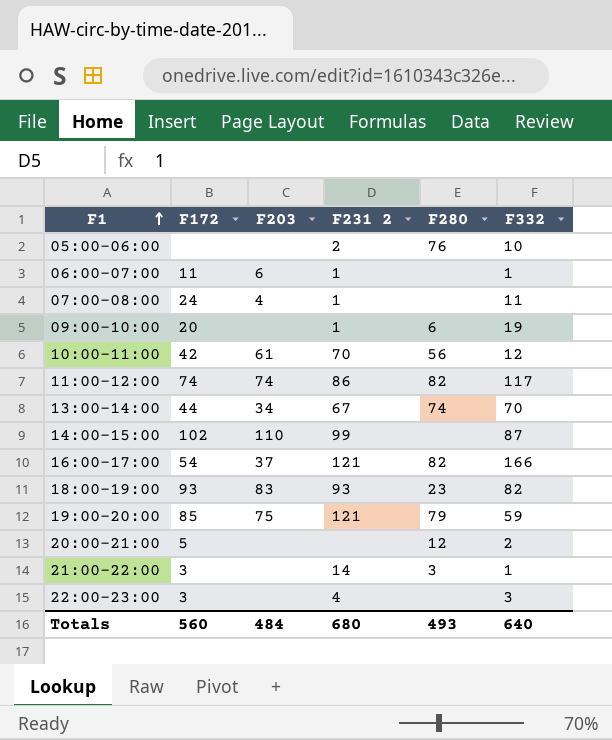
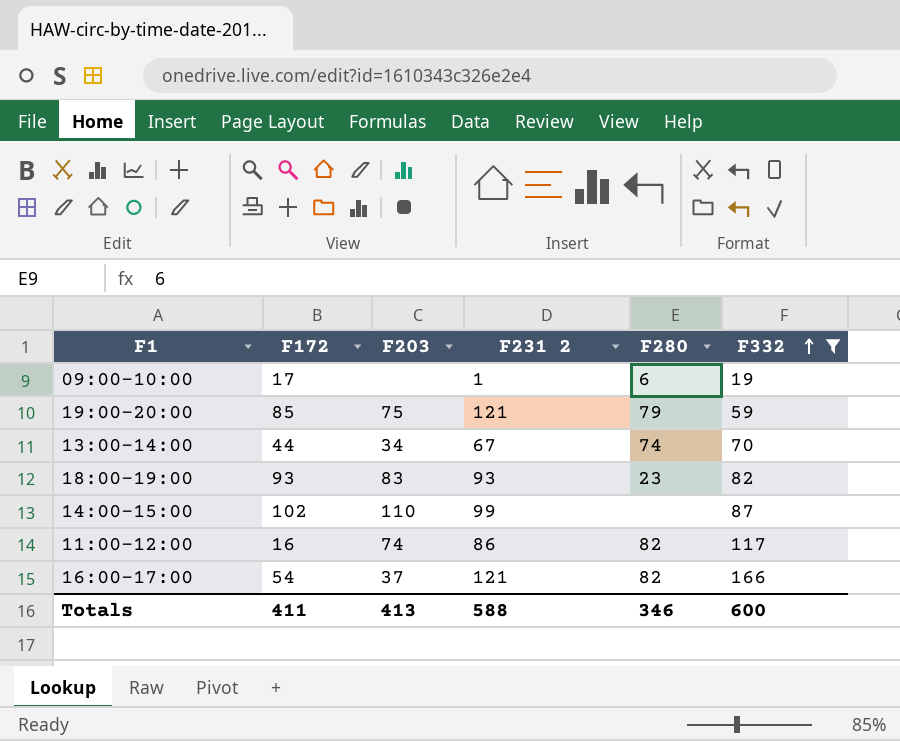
filter: none -> F332 >= 19
row order: F1 ascending -> F332 ascending
09:00-10:00 | F172: 20 -> 17
11:00-12:00 | F172: 74 -> 16
Totals | F172: 560 -> 411
Totals | F203: 484 -> 413
Totals | F231 2: 680 -> 588
Totals | F280: 493 -> 346
Totals | F332: 640 -> 600

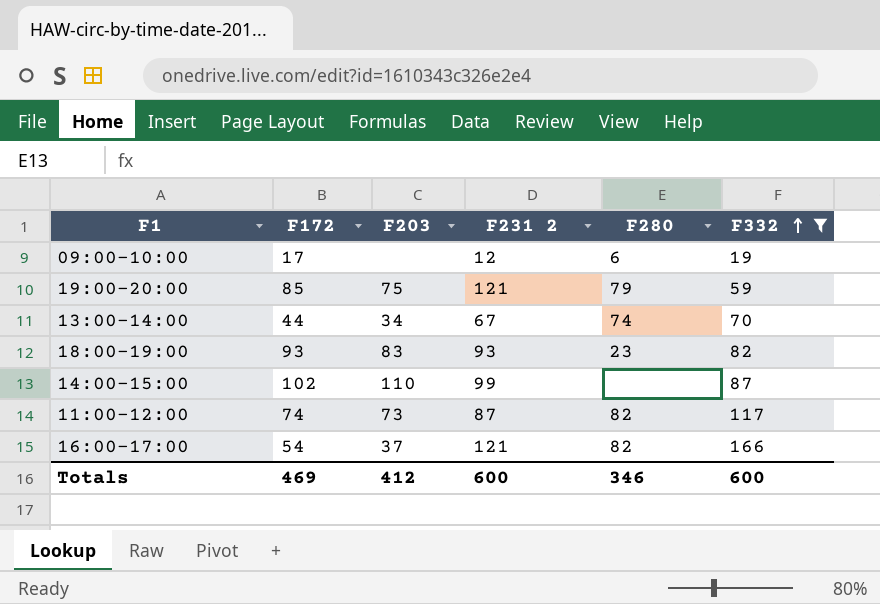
09:00-10:00 | F231 2: 1 -> 12
11:00-12:00 | F172: 16 -> 74
11:00-12:00 | F203: 74 -> 73
11:00-12:00 | F231 2: 86 -> 87
Totals | F172: 411 -> 469
Totals | F203: 413 -> 412
Totals | F231 2: 588 -> 600

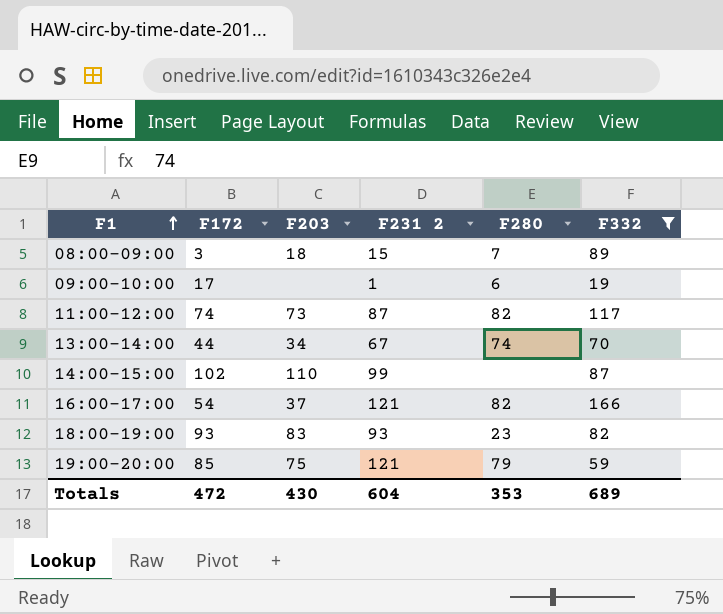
row order: F332 ascending -> F1 ascending
row 08:00-09:00: none -> 3 | 18 | 15 | 7 | 89
09:00-10:00 | F231 2: 12 -> 1
Totals | F172: 469 -> 472
Totals | F203: 412 -> 430
Totals | F231 2: 600 -> 604
Totals | F280: 346 -> 353
Totals | F332: 600 -> 689

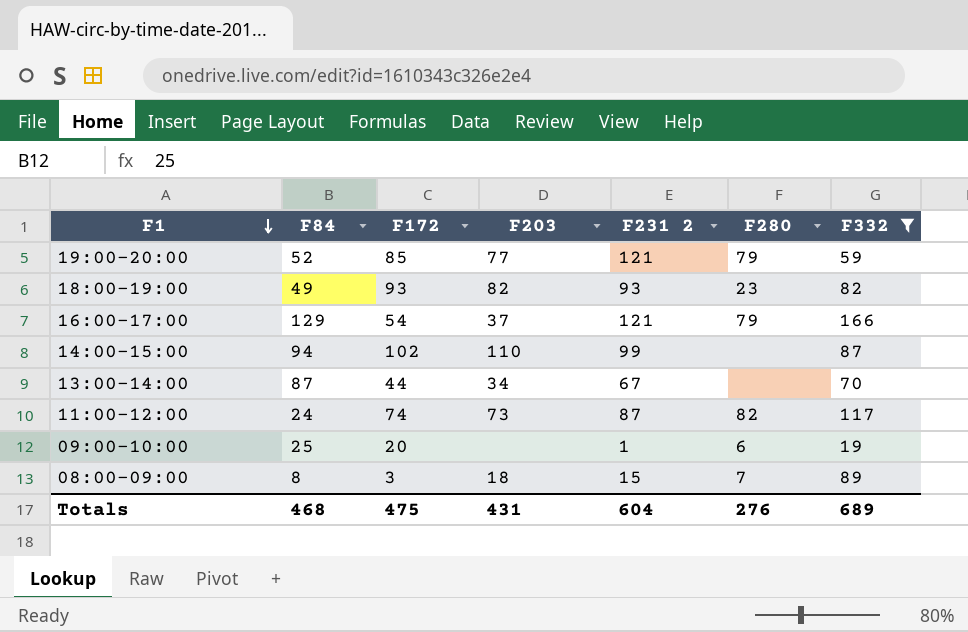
row order: F1 ascending -> F1 descending
column F84 | position: none -> 2
19:00-20:00 | F203: 75 -> 77
18:00-19:00 | F203: 83 -> 82
16:00-17:00 | F280: 82 -> 79
13:00-14:00 | F280: 74 -> none
09:00-10:00 | F172: 17 -> 20
Totals | F172: 472 -> 475
Totals | F203: 430 -> 431
Totals | F280: 353 -> 276

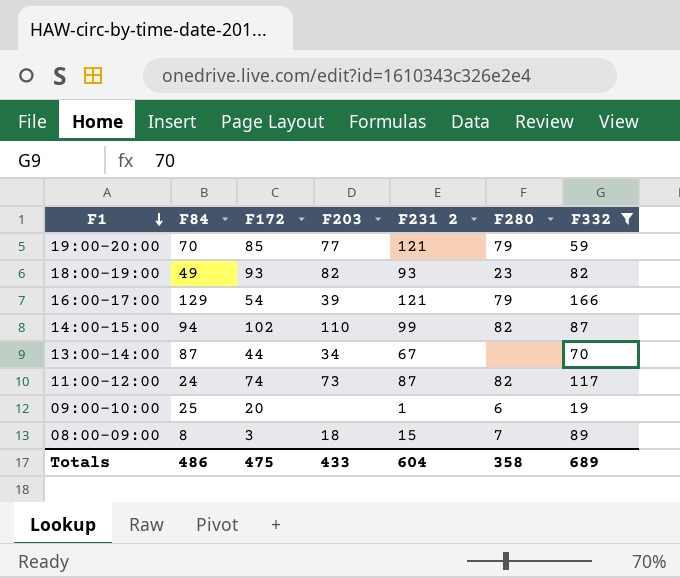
19:00-20:00 | F84: 52 -> 70
16:00-17:00 | F203: 37 -> 39
14:00-15:00 | F280: none -> 82
Totals | F84: 468 -> 486
Totals | F203: 431 -> 433
Totals | F280: 276 -> 358

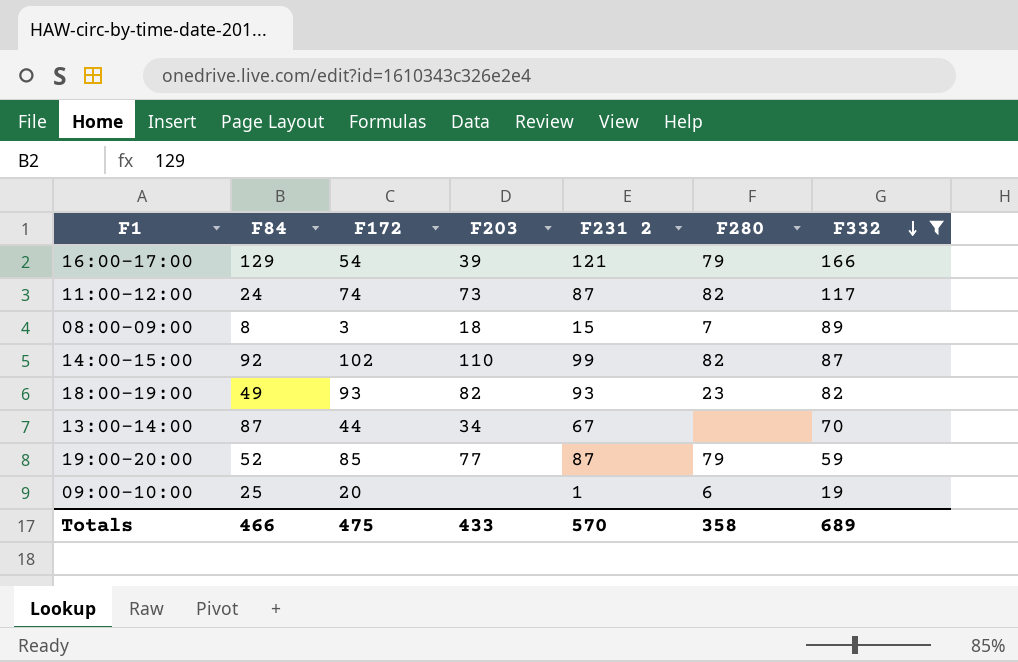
row order: F1 descending -> F332 descending
14:00-15:00 | F84: 94 -> 92
19:00-20:00 | F84: 70 -> 52
19:00-20:00 | F231 2: 121 -> 87
Totals | F84: 486 -> 466
Totals | F231 2: 604 -> 570

